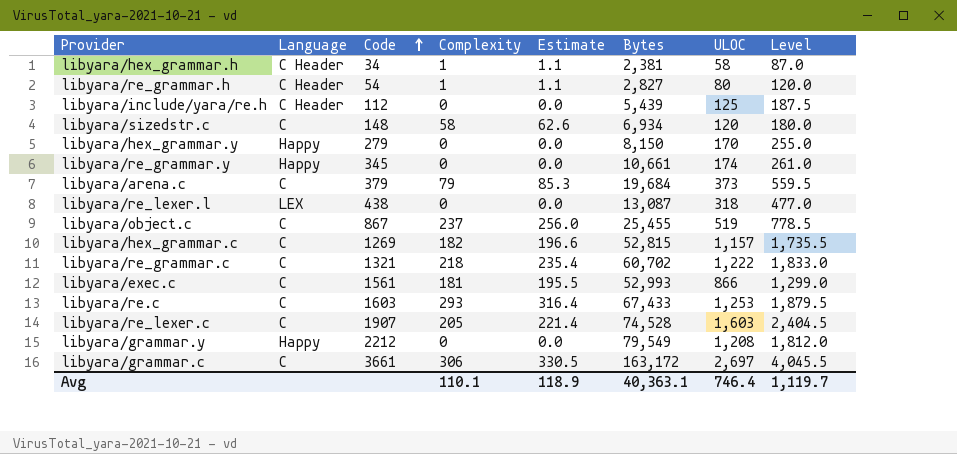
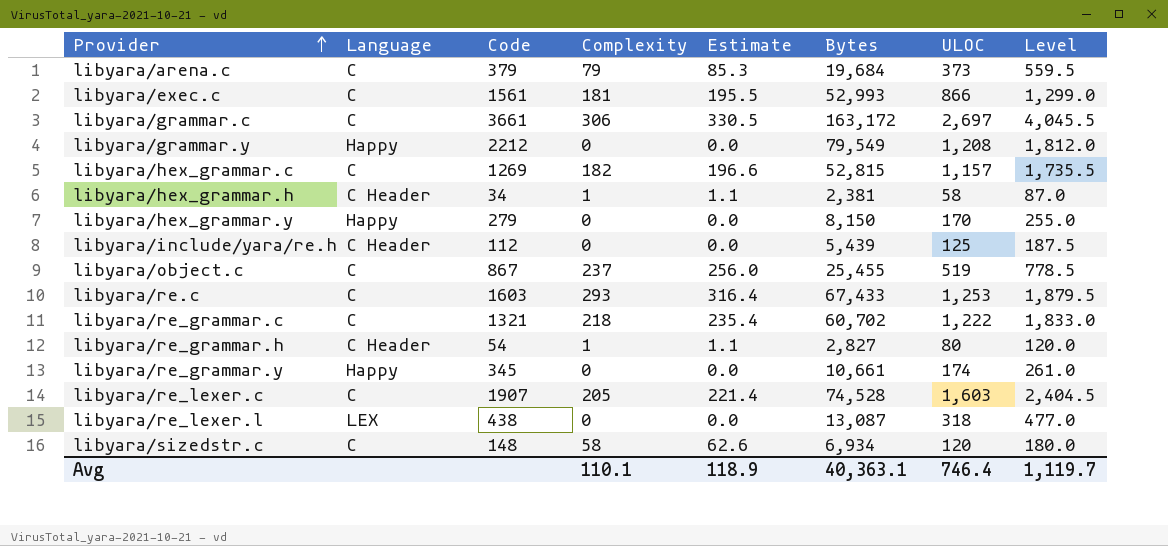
row order: Code ascending -> Provider ascending

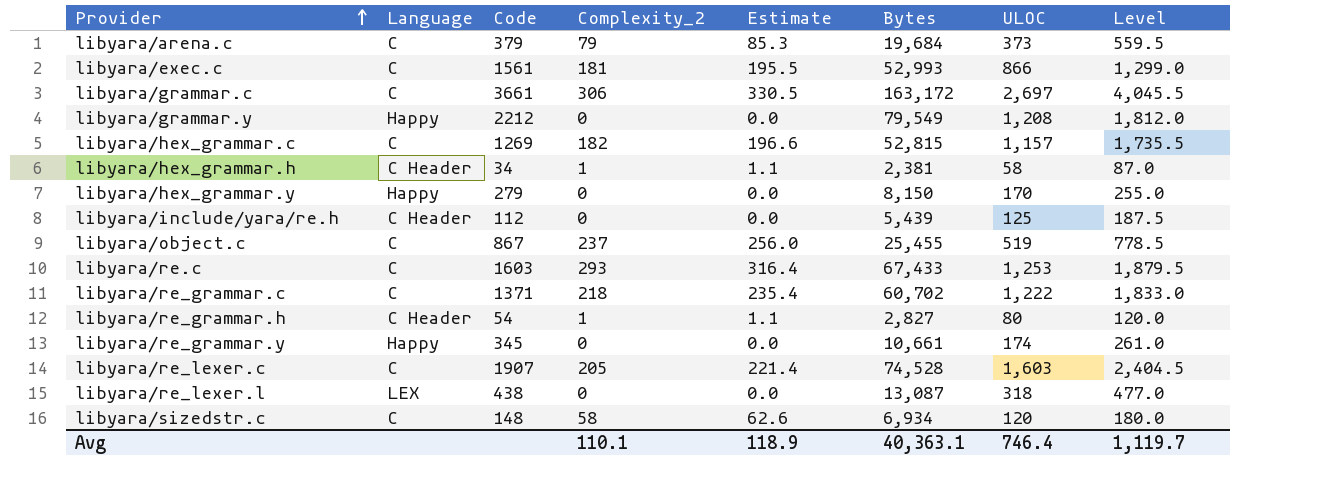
column name: Complexity -> Complexity_2
libyara/re_grammar.c | Code: 1321 -> 1371

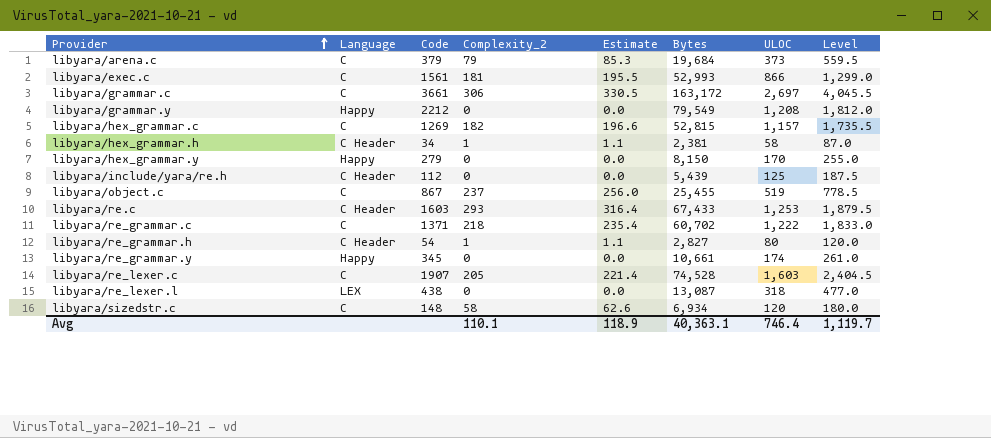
libyara/re.c | Language: C -> C Header

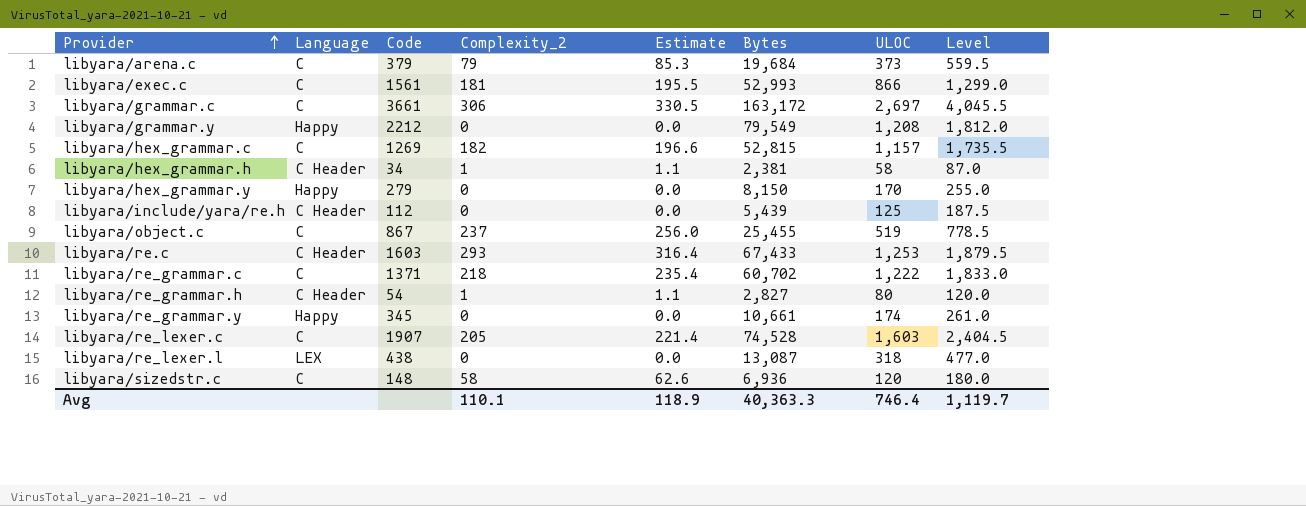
libyara/sizedstr.c | Bytes: 6,934 -> 6,936
Avg | Bytes: 40,363.1 -> 40,363.3

